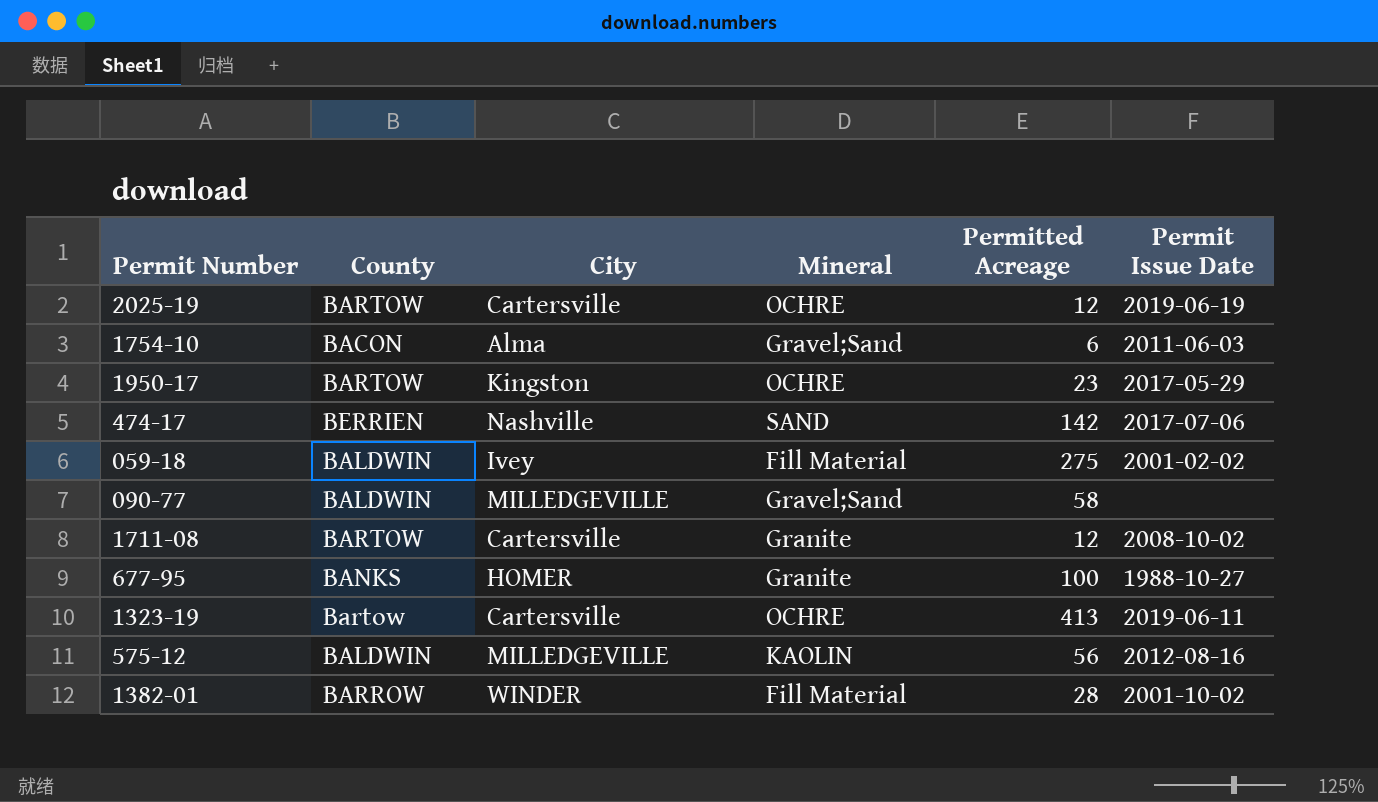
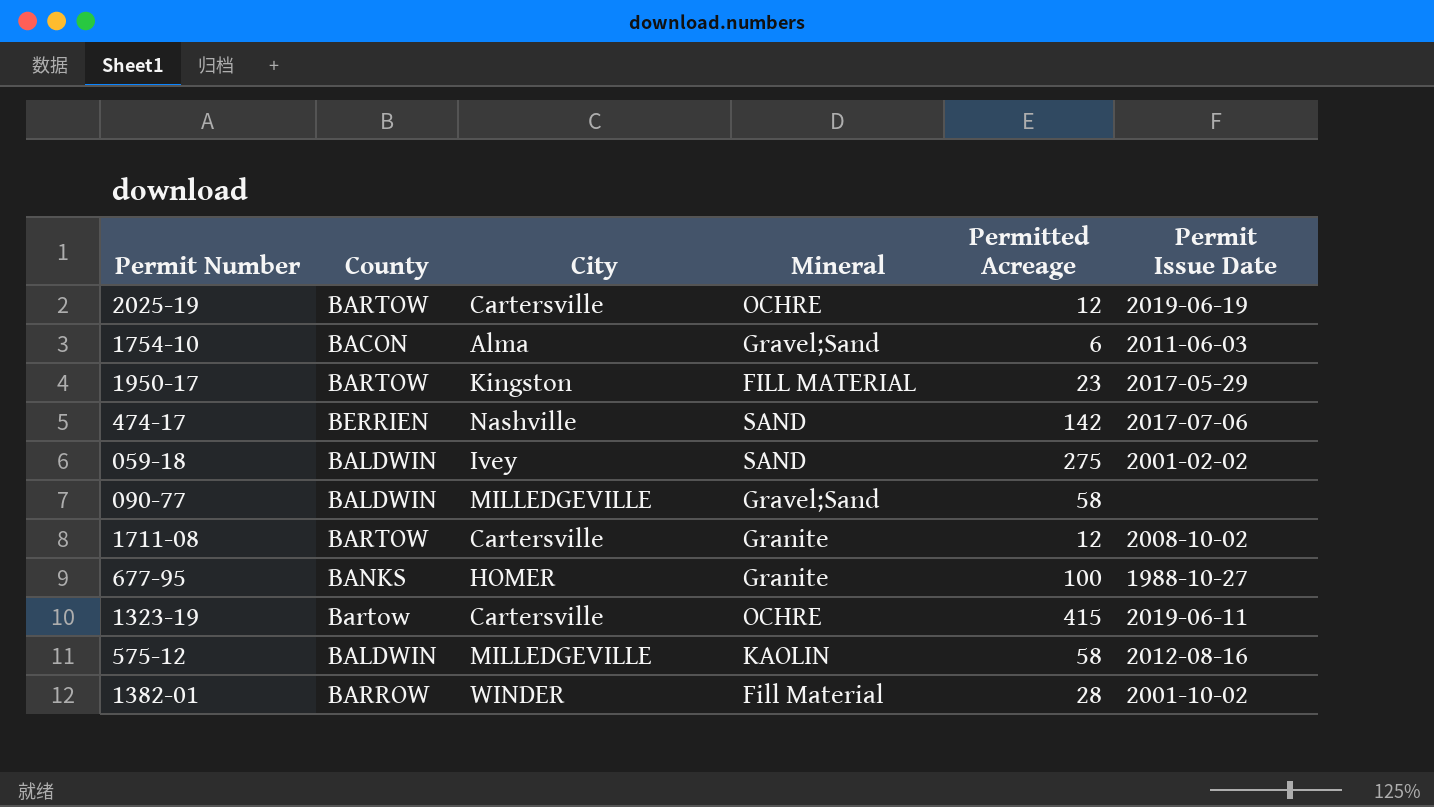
1950-17 | Mineral: OCHRE -> FILL MATERIAL
059-18 | Mineral: Fill Material -> SAND
1323-19 | Permitted Acreage: 413 -> 415
575-12 | Permitted Acreage: 56 -> 58

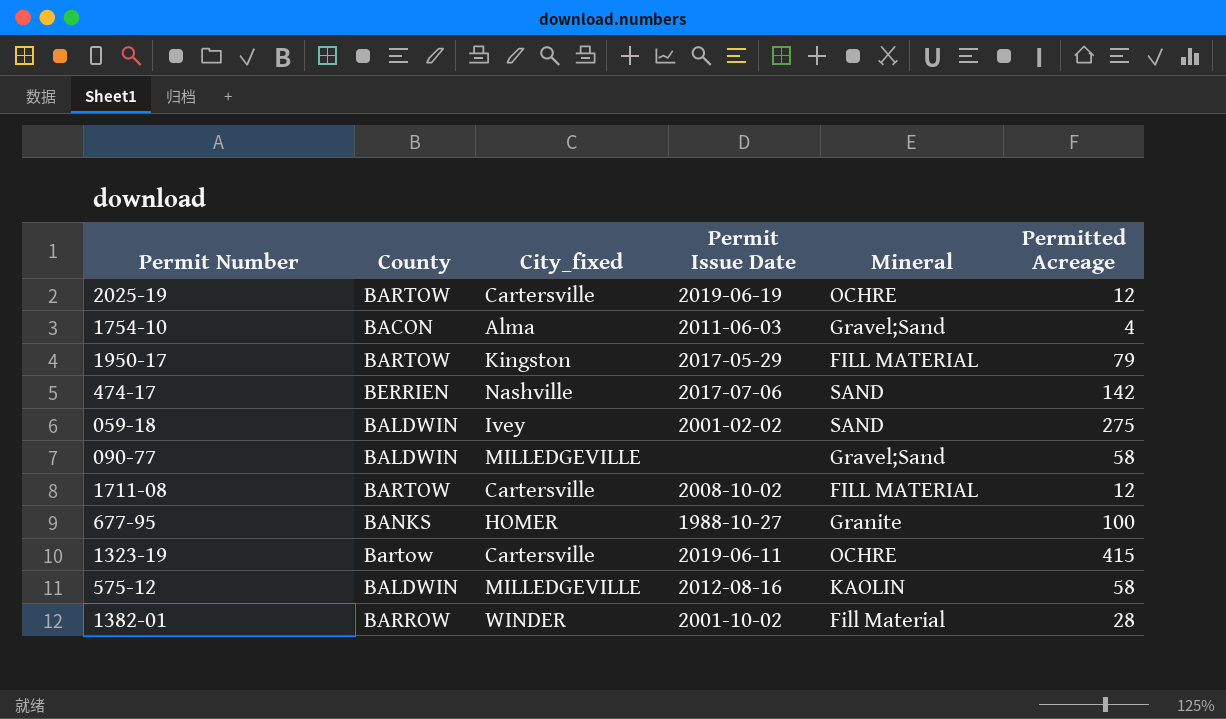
column name: City -> City_fixed
column Permit Issue Date | position: 6 -> 4
1754-10 | Permitted Acreage: 6 -> 4
1950-17 | Permitted Acreage: 23 -> 79
1711-08 | Mineral: Granite -> FILL MATERIAL

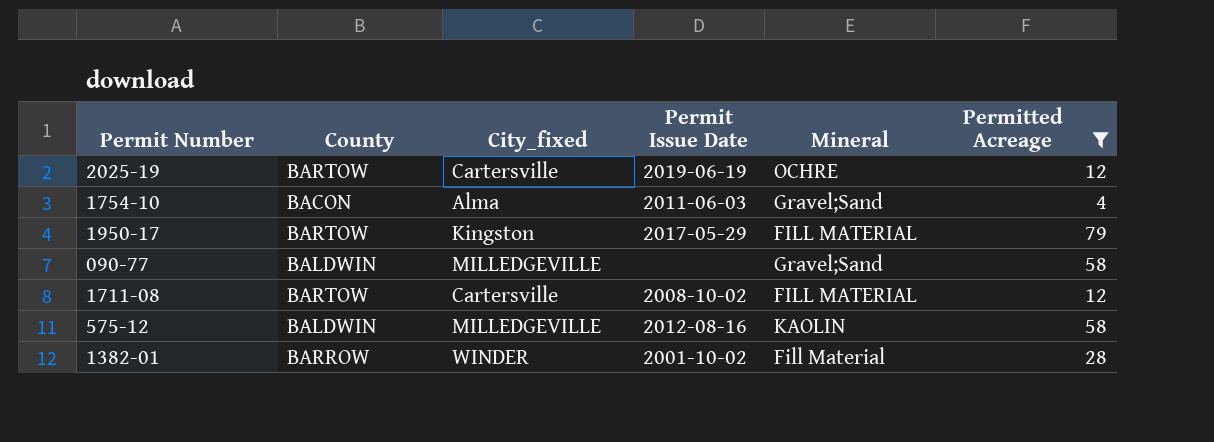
filter: none -> Permitted Acreage <= 79

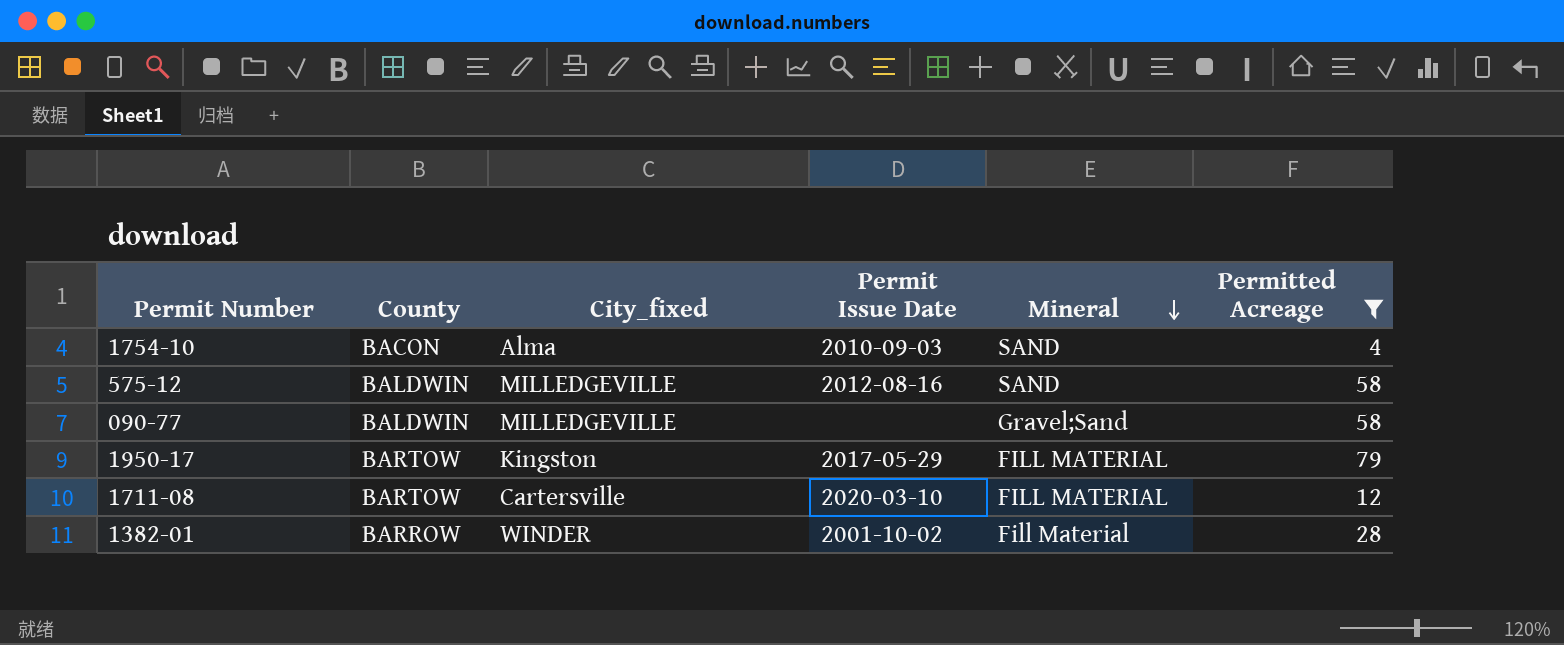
row order: none -> Mineral descending
row 2025-19: BARTOW | Cartersville | 2019-06-19 | OCHRE | 12 -> none
1754-10 | Permit Issue Date: 2011-06-03 -> 2010-09-03
1754-10 | Mineral: Gravel;Sand -> SAND
575-12 | Mineral: KAOLIN -> SAND
1711-08 | Permit Issue Date: 2008-10-02 -> 2020-03-10

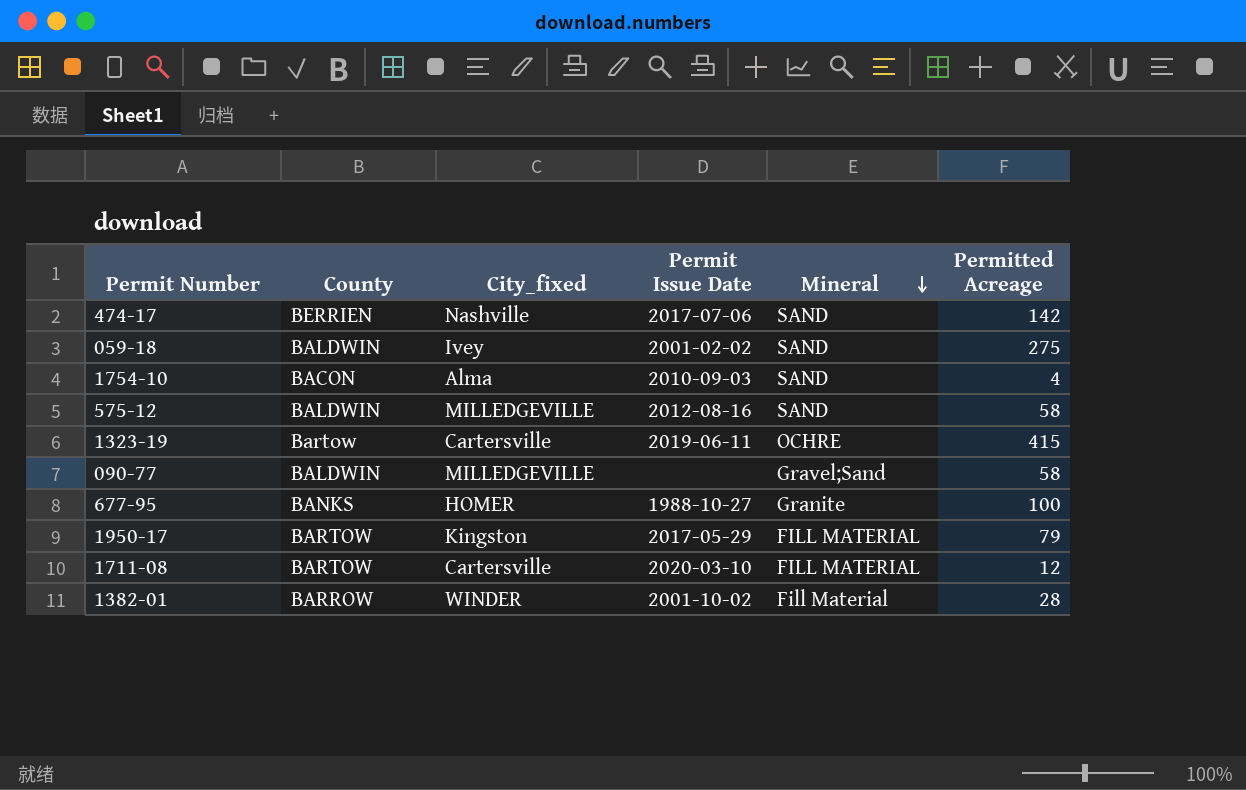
filter: Permitted Acreage <= 79 -> none

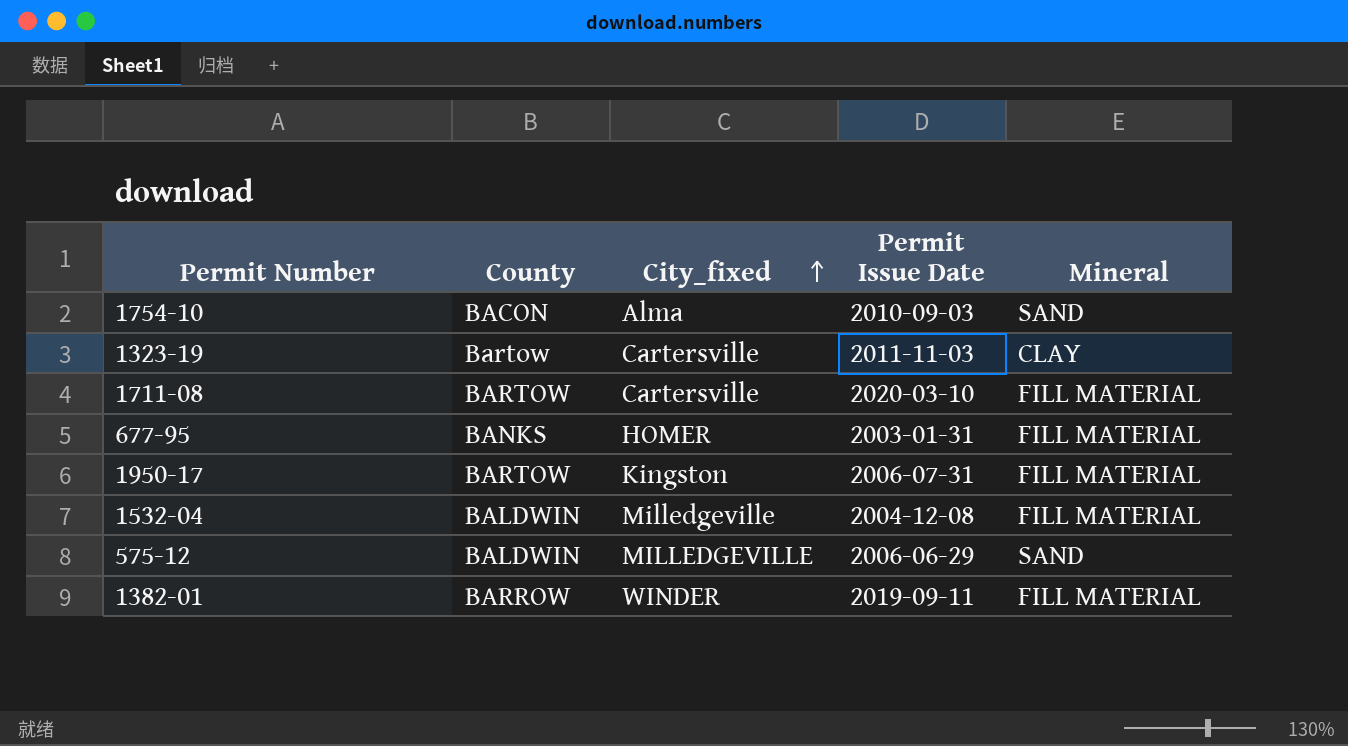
row order: Mineral descending -> City_fixed ascending
column Permitted Acreage | position: 6 -> none
row 474-17: BERRIEN | Nashville | 2017-07-06 | SAND | 142 -> none
row 059-18: BALDWIN | Ivey | 2001-02-02 | SAND | 275 -> none
row 090-77: BALDWIN | MILLEDGEVILLE | none | Gravel;Sand | 58 -> none
1323-19 | Permit Issue Date: 2019-06-11 -> 2011-11-03
1323-19 | Mineral: OCHRE -> CLAY
677-95 | Permit Issue Date: 1988-10-27 -> 2003-01-31
677-95 | Mineral: Granite -> FILL MATERIAL
1950-17 | Permit Issue Date: 2017-05-29 -> 2006-07-31
row 1532-04: none -> BALDWIN | Milledgeville | 2004-12-08 | FILL MATERIAL
575-12 | Permit Issue Date: 2012-08-16 -> 2006-06-29
1382-01 | Permit Issue Date: 2001-10-02 -> 2019-09-11
1382-01 | Mineral: Fill Material -> FILL MATERIAL

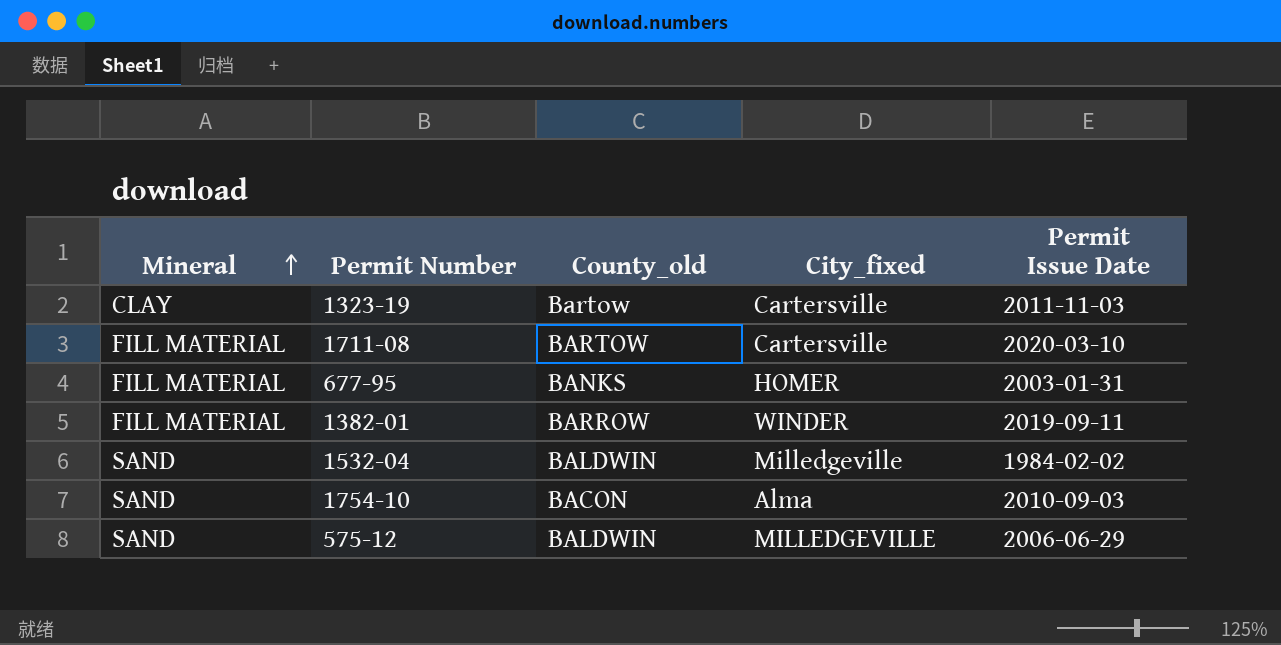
row order: City_fixed ascending -> Mineral ascending
column Mineral | position: 5 -> 1
column name: County -> County_old
row 1950-17: BARTOW | Kingston | 2006-07-31 | FILL MATERIAL -> none
1532-04 | Mineral: FILL MATERIAL -> SAND
1532-04 | Permit Issue Date: 2004-12-08 -> 1984-02-02

